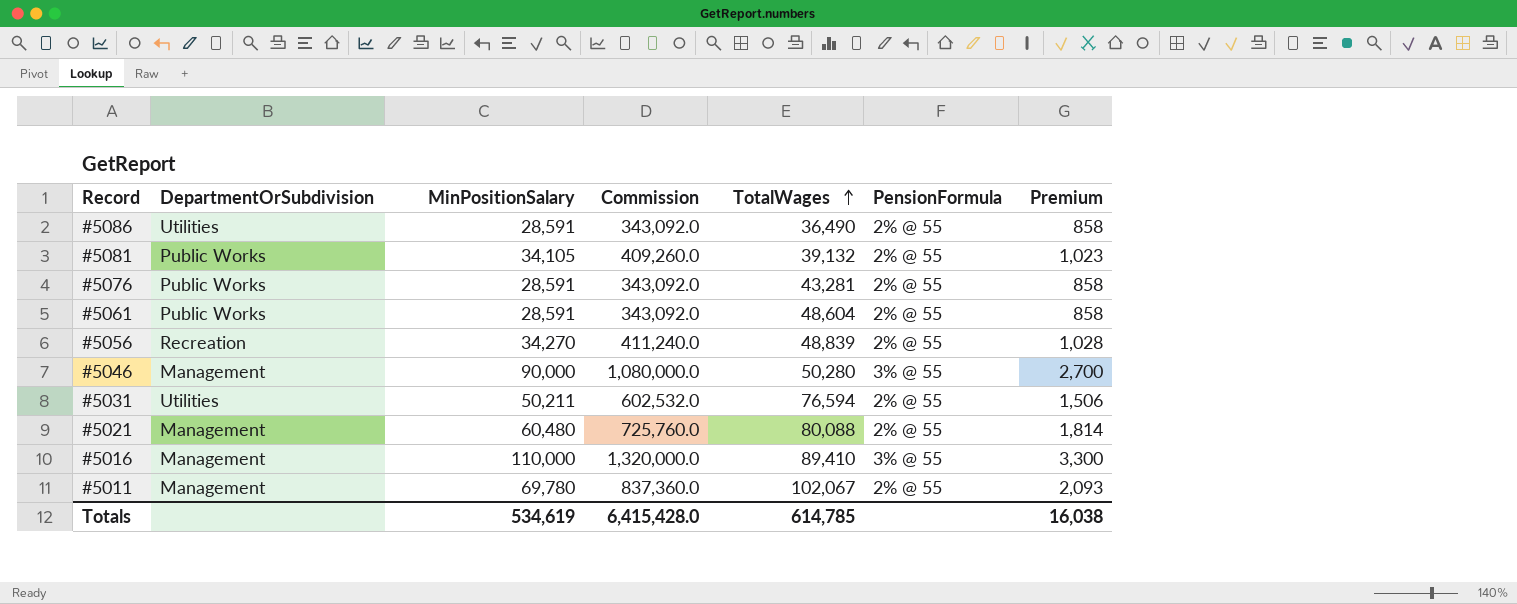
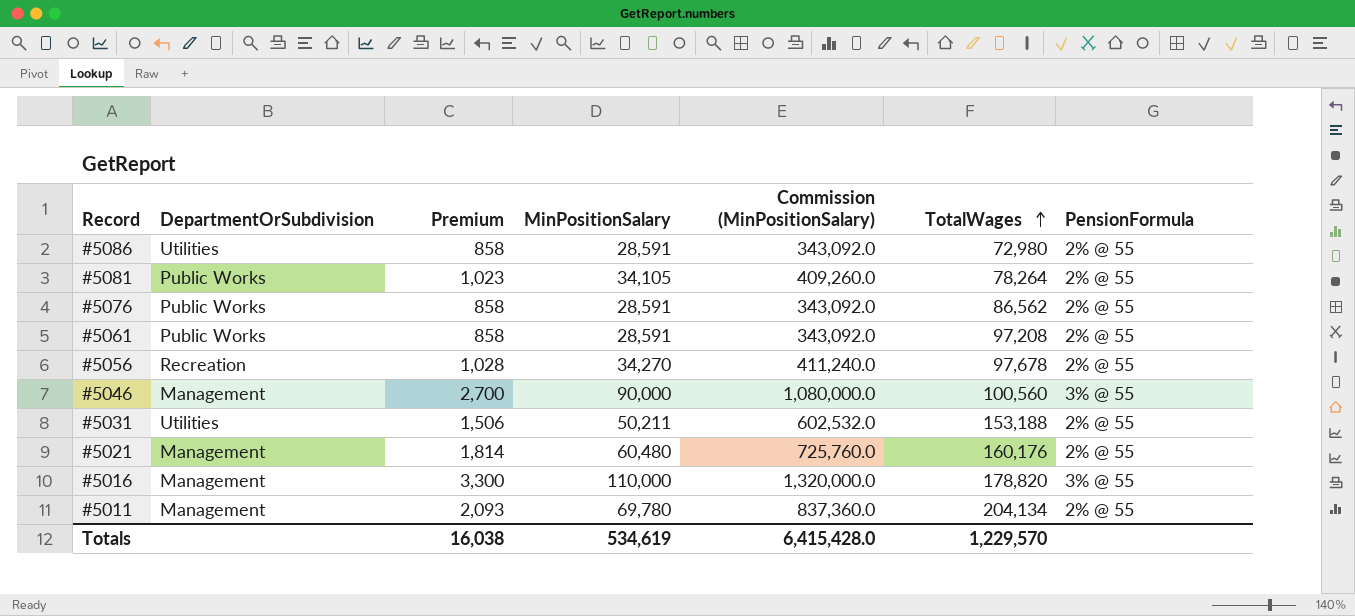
column Premium | position: 7 -> 3
column name: Commission -> Commission (MinPositionSalary)
#5086 | TotalWages: 36,490 -> 72,980
#5081 | TotalWages: 39,132 -> 78,264
#5076 | TotalWages: 43,281 -> 86,562
#5061 | TotalWages: 48,604 -> 97,208
#5056 | TotalWages: 48,839 -> 97,678
#5046 | TotalWages: 50,280 -> 100,560
#5031 | TotalWages: 76,594 -> 153,188
#5021 | TotalWages: 80,088 -> 160,176
#5016 | TotalWages: 89,410 -> 178,820
#5011 | TotalWages: 102,067 -> 204,134
Totals | TotalWages: 614,785 -> 1,229,570

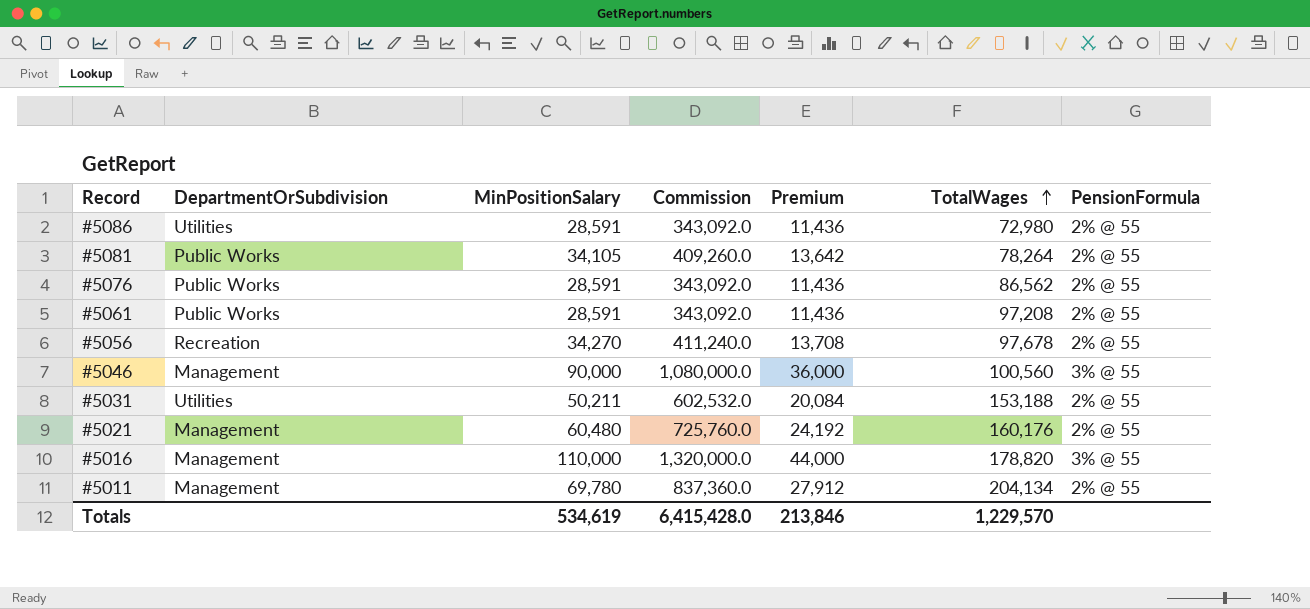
column name: Commission (MinPositionSalary) -> Commission
column Premium | formula: [MinPositionSalary] * 0.03 -> [MinPositionSalary] * 0.4
column Premium | position: 3 -> 5
Totals | Premium: 16,038 -> 213,846

